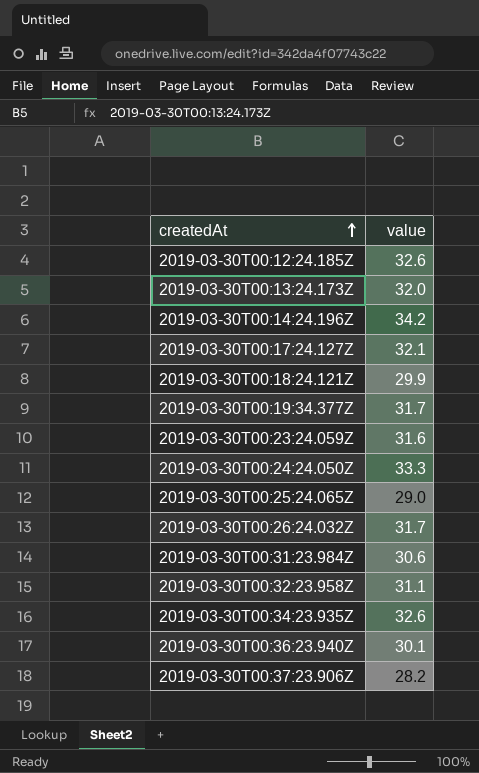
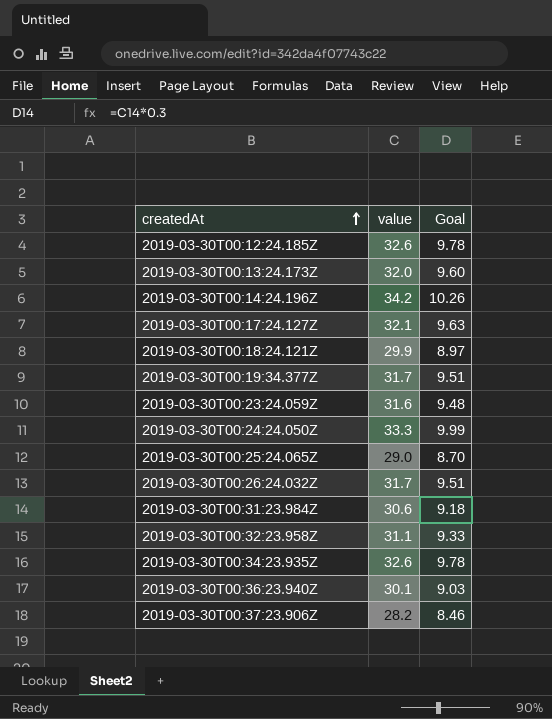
column Goal | formula: none -> [value] * 0.3

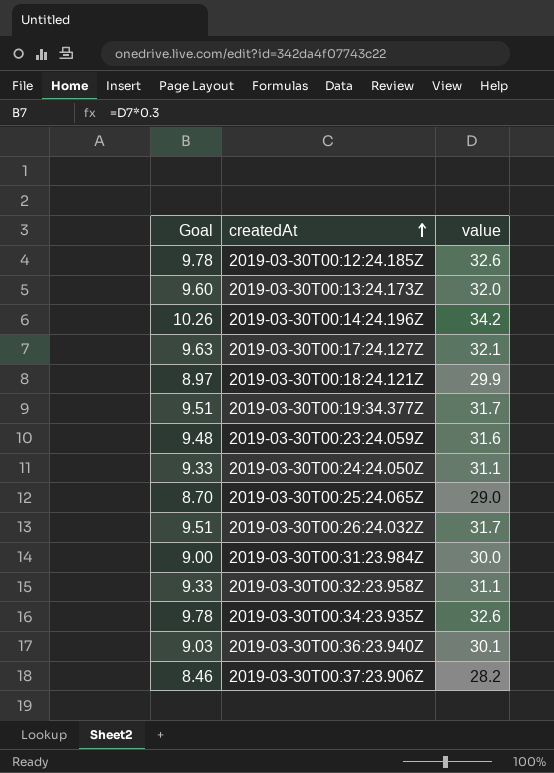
column Goal | position: 3 -> 1
2019-03-30T00:24:24.050Z | Goal: 9.99 -> 9.33
2019-03-30T00:24:24.050Z | value: 33.3 -> 31.1
2019-03-30T00:31:23.984Z | Goal: 9.18 -> 9.00
2019-03-30T00:31:23.984Z | value: 30.6 -> 30.0

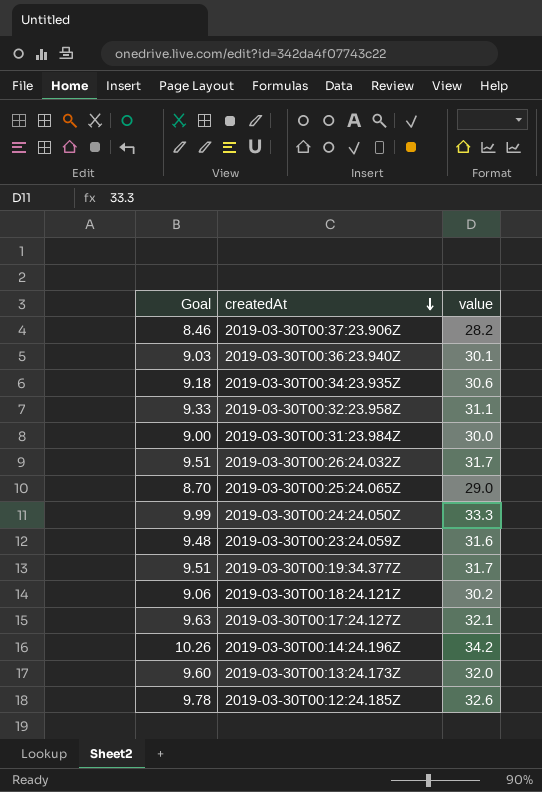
row order: createdAt ascending -> createdAt descending
2019-03-30T00:34:23.935Z | Goal: 9.78 -> 9.18
2019-03-30T00:34:23.935Z | value: 32.6 -> 30.6
2019-03-30T00:24:24.050Z | Goal: 9.33 -> 9.99
2019-03-30T00:24:24.050Z | value: 31.1 -> 33.3
2019-03-30T00:18:24.121Z | Goal: 8.97 -> 9.06
2019-03-30T00:18:24.121Z | value: 29.9 -> 30.2

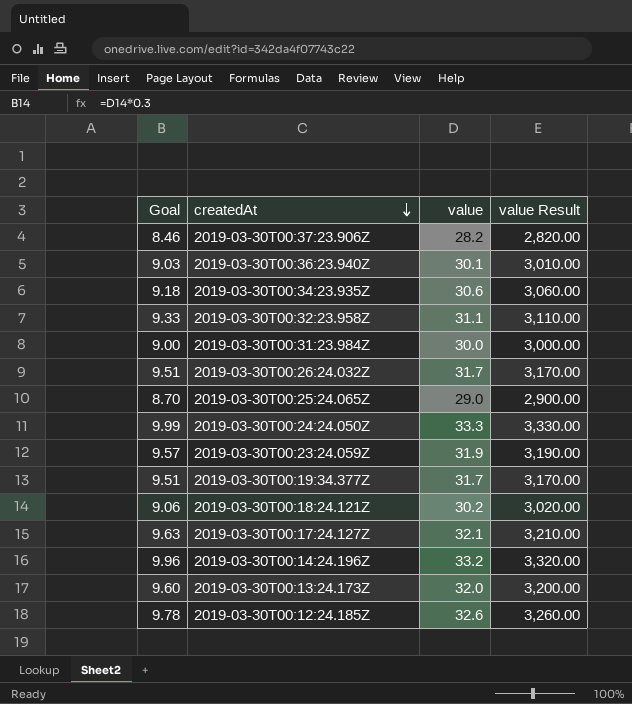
column value Result | formula: none -> [value] * 100
2019-03-30T00:23:24.059Z | Goal: 9.48 -> 9.57
2019-03-30T00:23:24.059Z | value: 31.6 -> 31.9
2019-03-30T00:14:24.196Z | Goal: 10.26 -> 9.96
2019-03-30T00:14:24.196Z | value: 34.2 -> 33.2

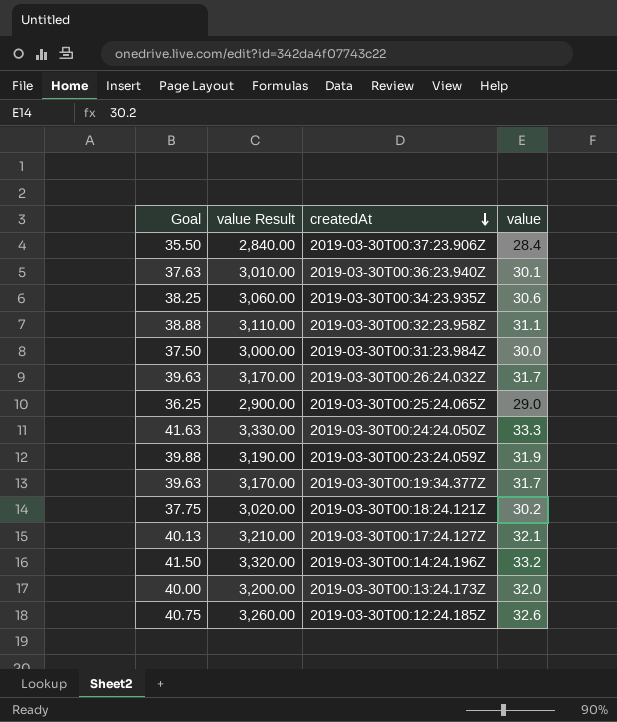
column Goal | formula: [value] * 0.3 -> [value] * 1.25
column value Result | position: 4 -> 2
2019-03-30T00:37:23.906Z | value Result: 2,820.00 -> 2,840.00
2019-03-30T00:37:23.906Z | value: 28.2 -> 28.4

